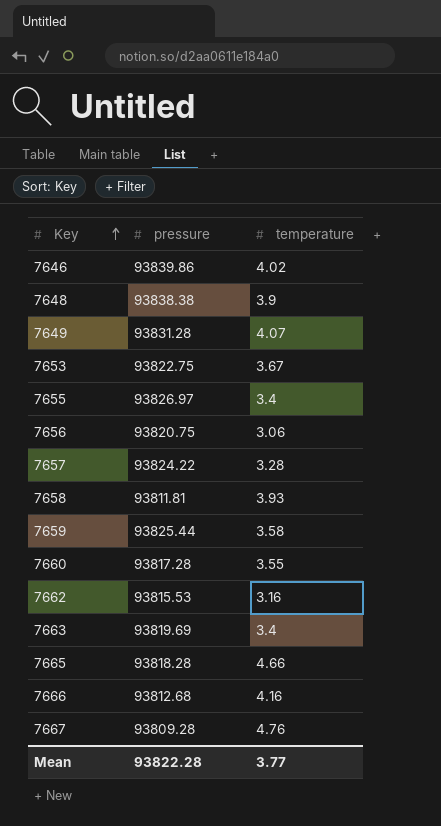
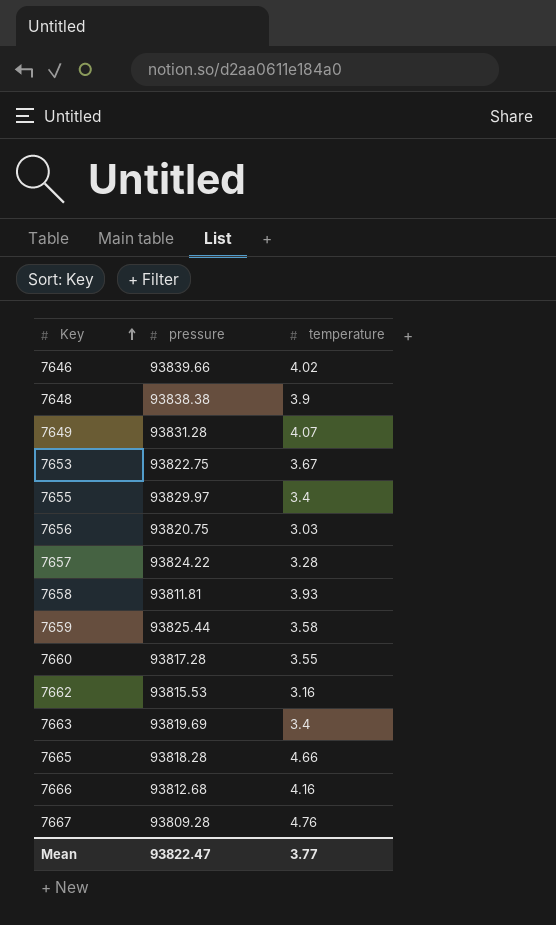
7646 | pressure: 93839.86 -> 93839.66
7655 | pressure: 93826.97 -> 93829.97
7656 | temperature: 3.06 -> 3.03
Mean | pressure: 93822.28 -> 93822.47

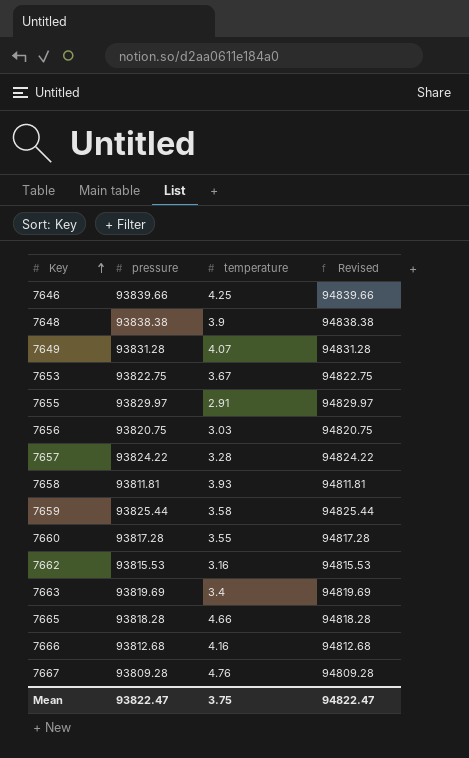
column Revised | formula: none -> [pressure] + 1000
7646 | temperature: 4.02 -> 4.25
7655 | temperature: 3.4 -> 2.91
Mean | temperature: 3.77 -> 3.75

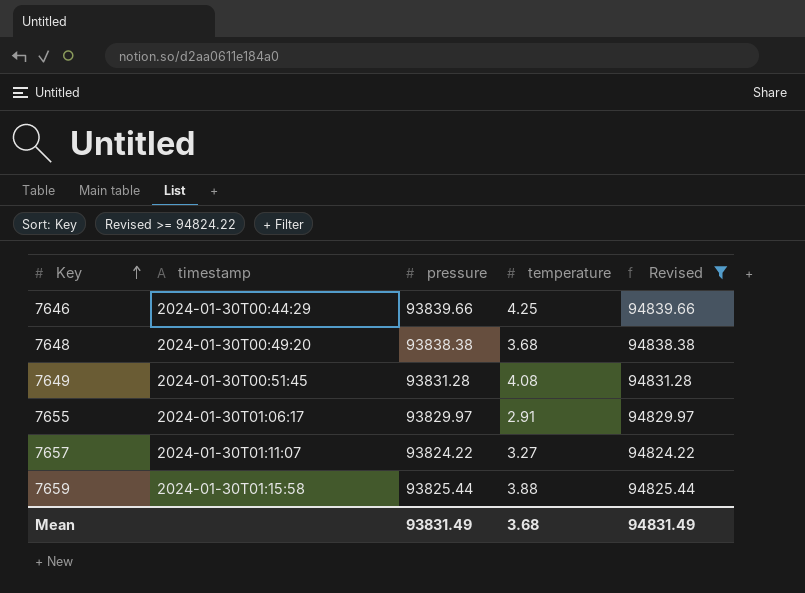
filter: none -> Revised >= 94824.22
column timestamp | position: none -> 2
7648 | temperature: 3.9 -> 3.68
7649 | temperature: 4.07 -> 4.08
7657 | temperature: 3.28 -> 3.27
7659 | temperature: 3.58 -> 3.88
Mean | pressure: 93822.47 -> 93831.49
Mean | temperature: 3.75 -> 3.68
Mean | Revised: 94822.47 -> 94831.49

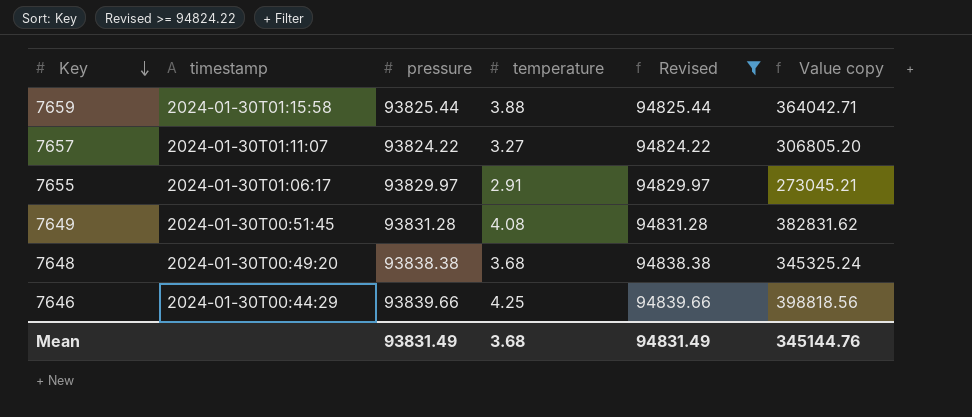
row order: Key ascending -> Key descending
column Value copy | formula: none -> [pressure] * [temperature]

